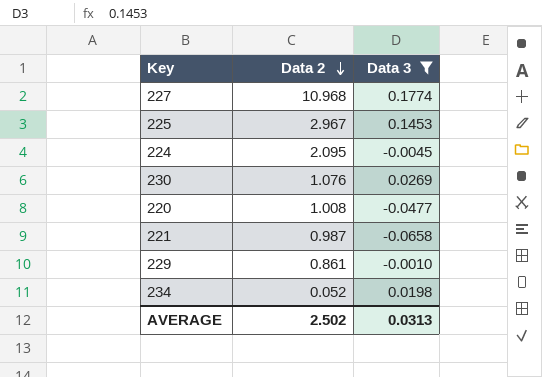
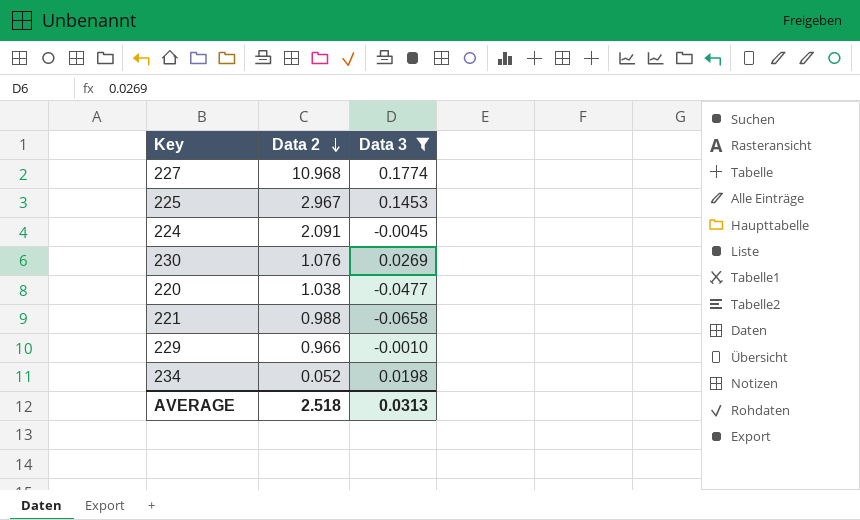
224 | Data 2: 2.095 -> 2.091
220 | Data 2: 1.008 -> 1.038
221 | Data 2: 0.987 -> 0.988
229 | Data 2: 0.861 -> 0.966
AVERAGE | Data 2: 2.502 -> 2.518

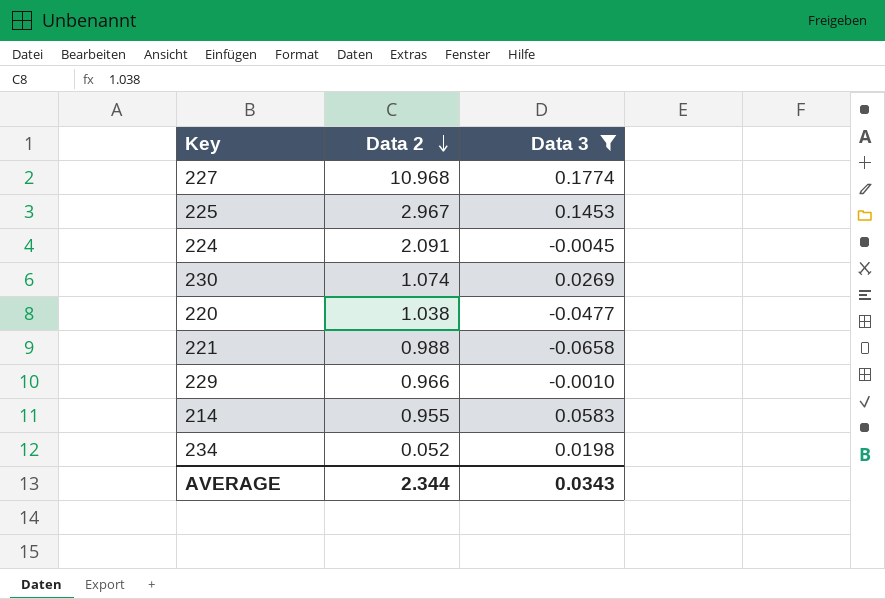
230 | Data 2: 1.076 -> 1.074
row 214: none -> 0.955 | 0.0583
AVERAGE | Data 2: 2.518 -> 2.344
AVERAGE | Data 3: 0.0313 -> 0.0343

